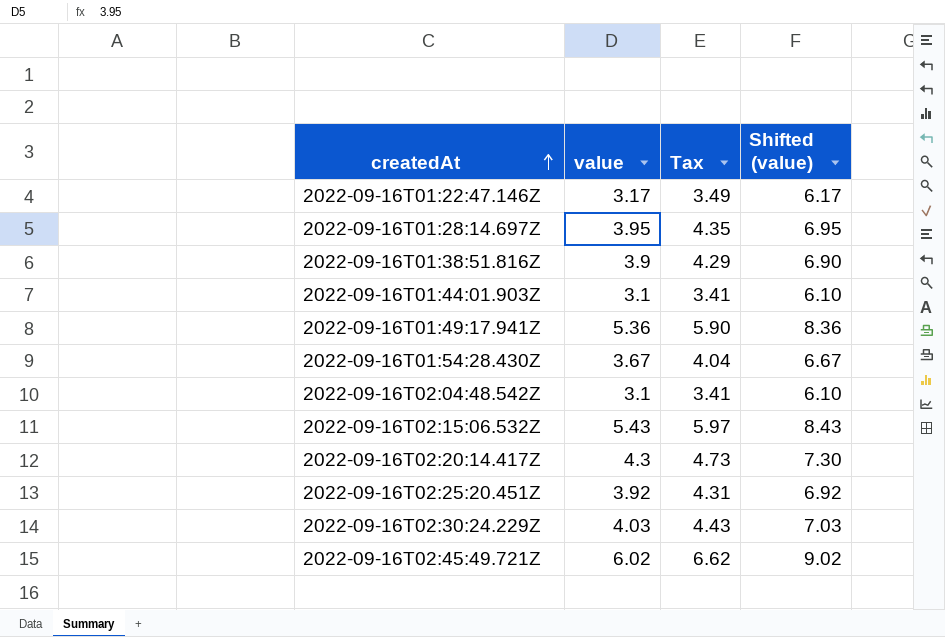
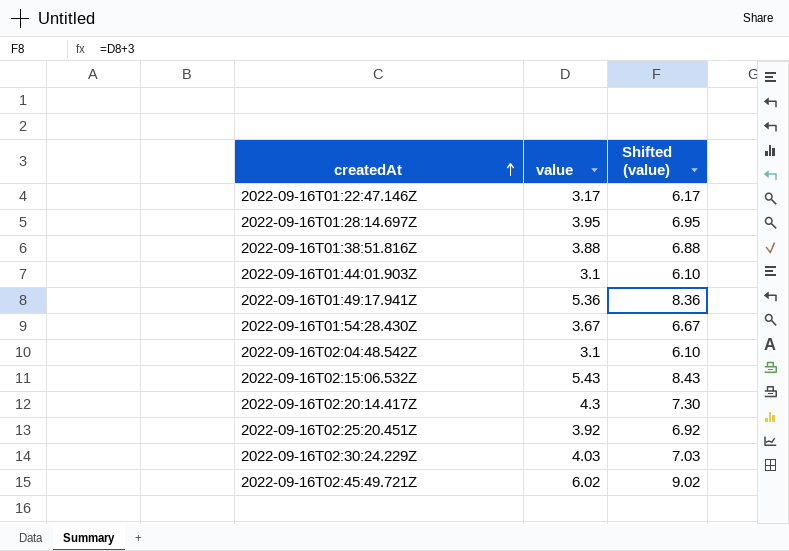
column Tax | formula: [value] * 1.1 -> none
2022-09-16T01:38:51.816Z | value: 3.9 -> 3.88
2022-09-16T01:38:51.816Z | Shifted (value): 6.90 -> 6.88

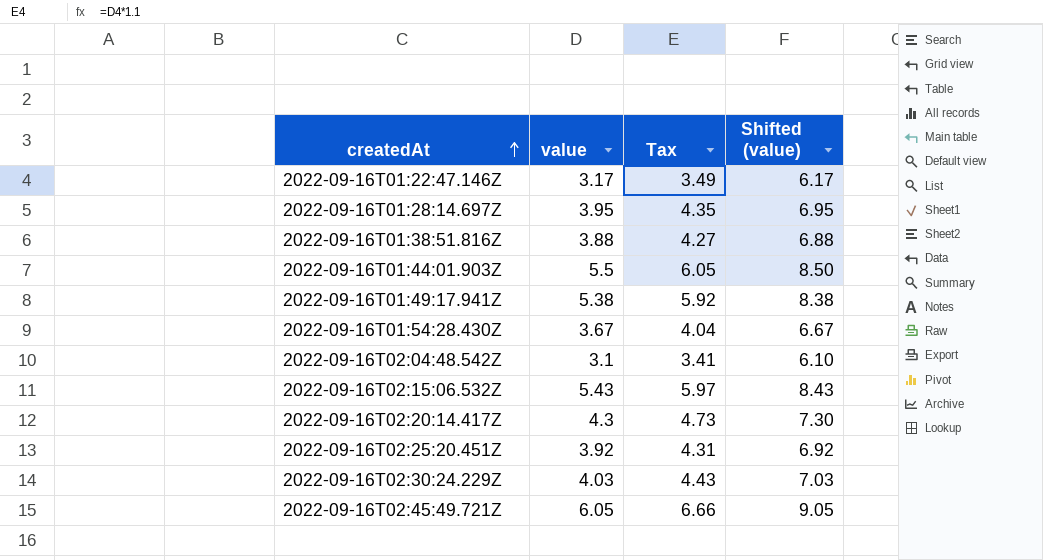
column Tax | formula: none -> [value] * 1.1
2022-09-16T01:44:01.903Z | value: 3.1 -> 5.5
2022-09-16T01:44:01.903Z | Shifted (value): 6.10 -> 8.50
2022-09-16T01:49:17.941Z | value: 5.36 -> 5.38
2022-09-16T01:49:17.941Z | Shifted (value): 8.36 -> 8.38
2022-09-16T02:45:49.721Z | value: 6.02 -> 6.05
2022-09-16T02:45:49.721Z | Shifted (value): 9.02 -> 9.05

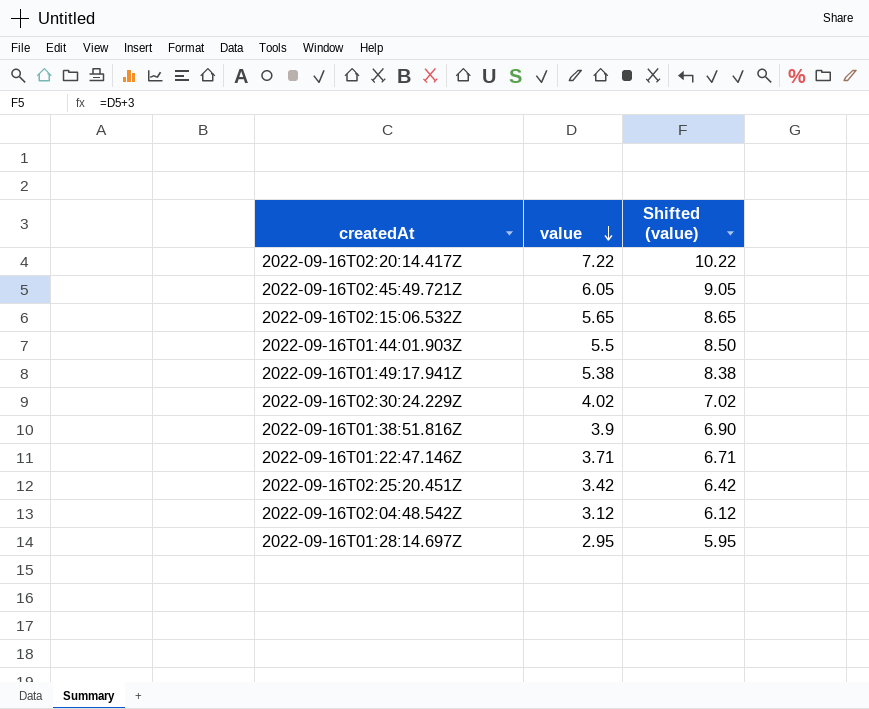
row order: createdAt ascending -> value descending
column Tax | formula: [value] * 1.1 -> none
row 2022-09-16T01:54:28.430Z: 3.67 | 4.04 | 6.67 -> none
2022-09-16T02:20:14.417Z | value: 4.3 -> 7.22
2022-09-16T02:20:14.417Z | Shifted (value): 7.30 -> 10.22
2022-09-16T02:15:06.532Z | value: 5.43 -> 5.65
2022-09-16T02:15:06.532Z | Shifted (value): 8.43 -> 8.65
2022-09-16T02:30:24.229Z | value: 4.03 -> 4.02
2022-09-16T02:30:24.229Z | Shifted (value): 7.03 -> 7.02
2022-09-16T01:38:51.816Z | value: 3.88 -> 3.9
2022-09-16T01:38:51.816Z | Shifted (value): 6.88 -> 6.90
2022-09-16T01:22:47.146Z | value: 3.17 -> 3.71
2022-09-16T01:22:47.146Z | Shifted (value): 6.17 -> 6.71
2022-09-16T02:25:20.451Z | value: 3.92 -> 3.42
2022-09-16T02:25:20.451Z | Shifted (value): 6.92 -> 6.42
2022-09-16T02:04:48.542Z | value: 3.1 -> 3.12
2022-09-16T02:04:48.542Z | Shifted (value): 6.10 -> 6.12
2022-09-16T01:28:14.697Z | value: 3.95 -> 2.95
2022-09-16T01:28:14.697Z | Shifted (value): 6.95 -> 5.95

